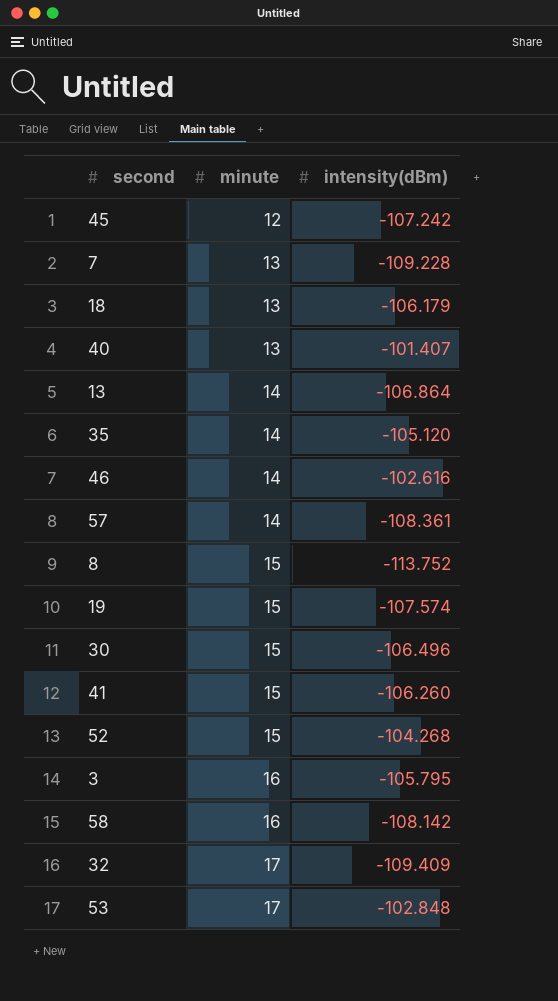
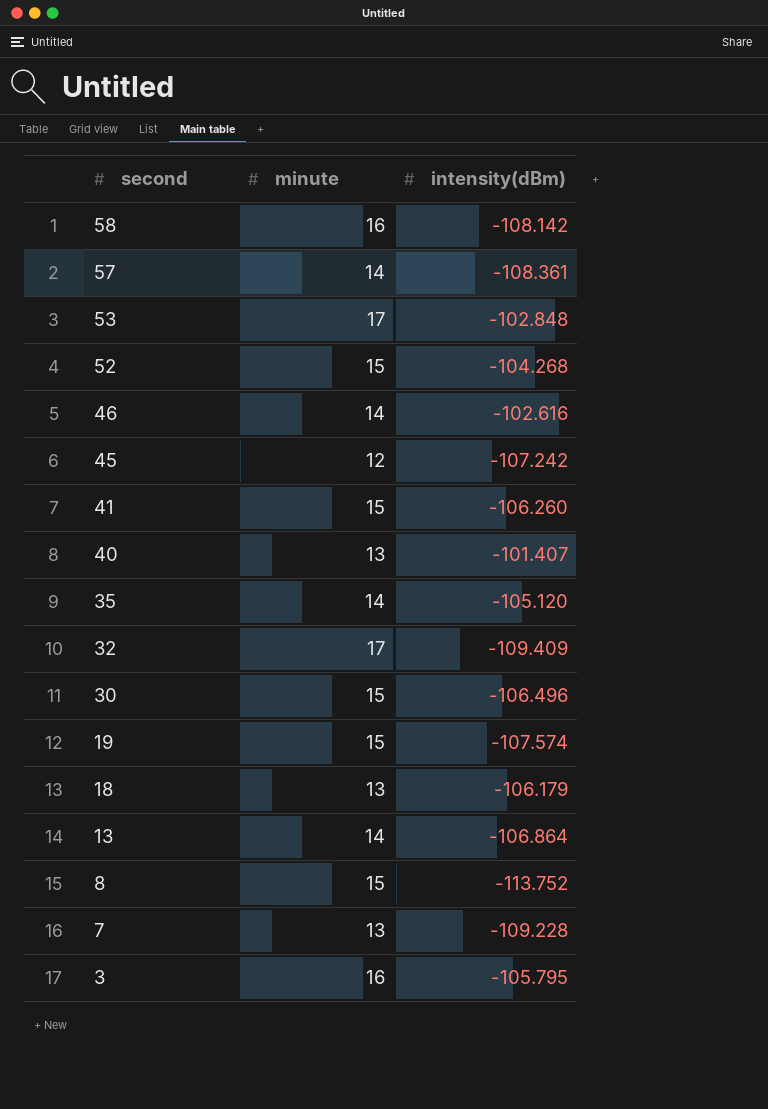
row order: minute ascending -> second descending

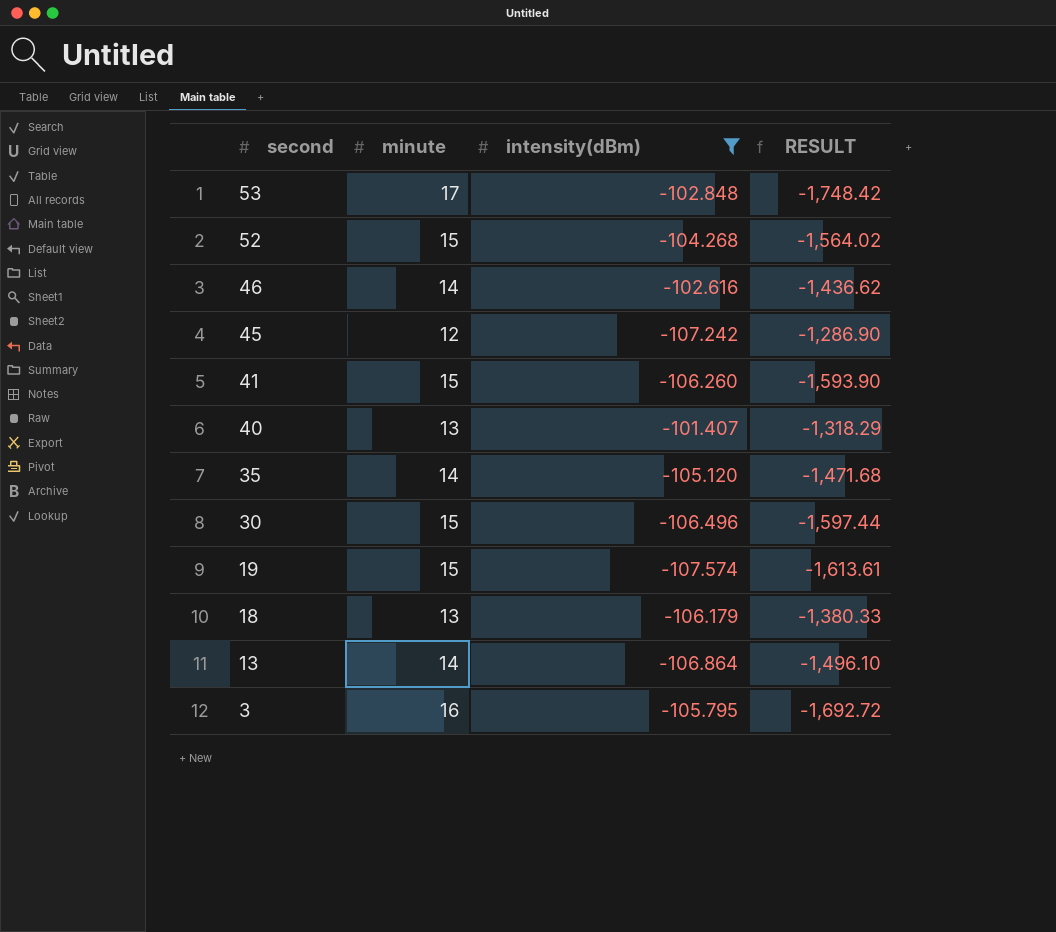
filter: none -> intensity(dBm) >= -107.574
column RESULT | formula: none -> [minute] * [intensity(dBm)]

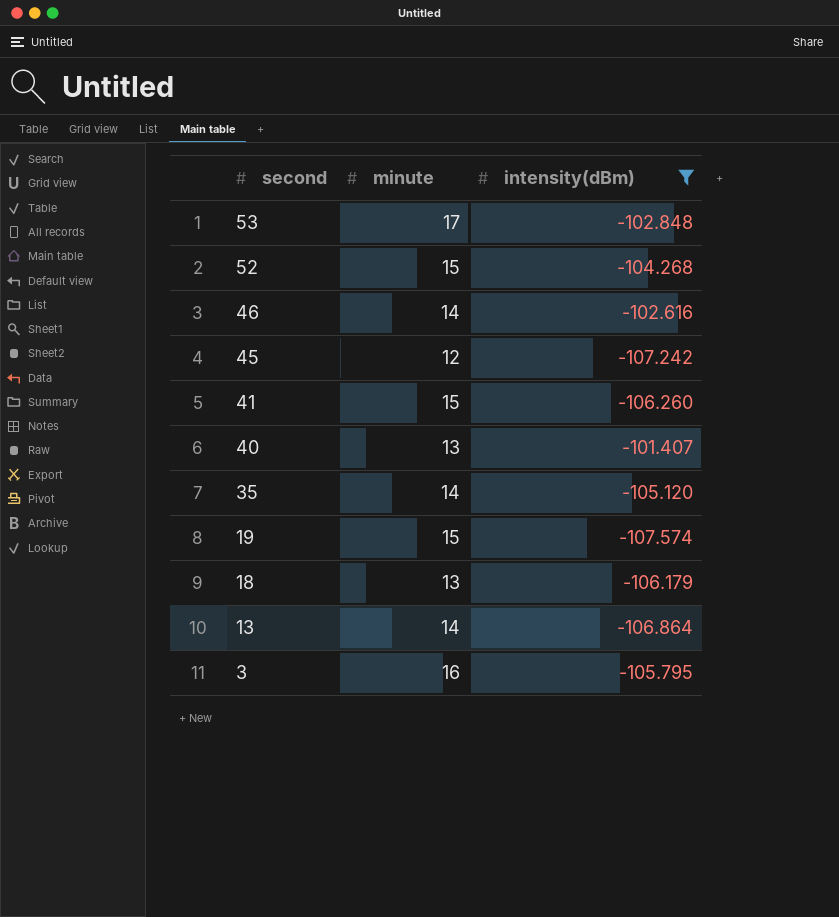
column RESULT | formula: [minute] * [intensity(dBm)] -> none
row 30: 15 | -106.496 | -1,597.44 -> none

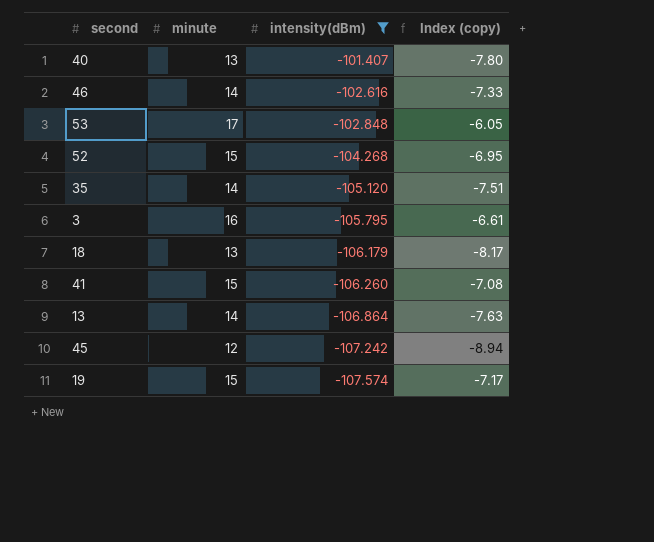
row order: second descending -> intensity(dBm) descending
column Index (copy) | formula: none -> [intensity(dBm)] / [minute]

